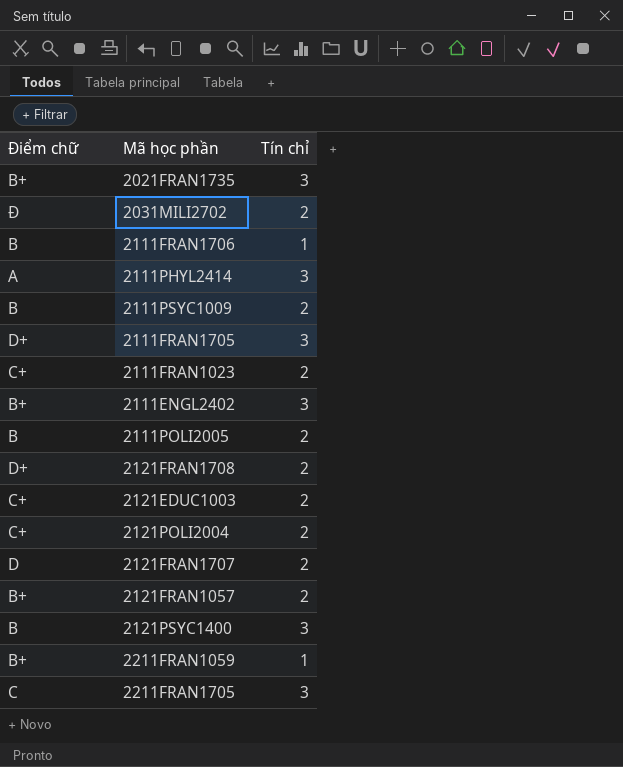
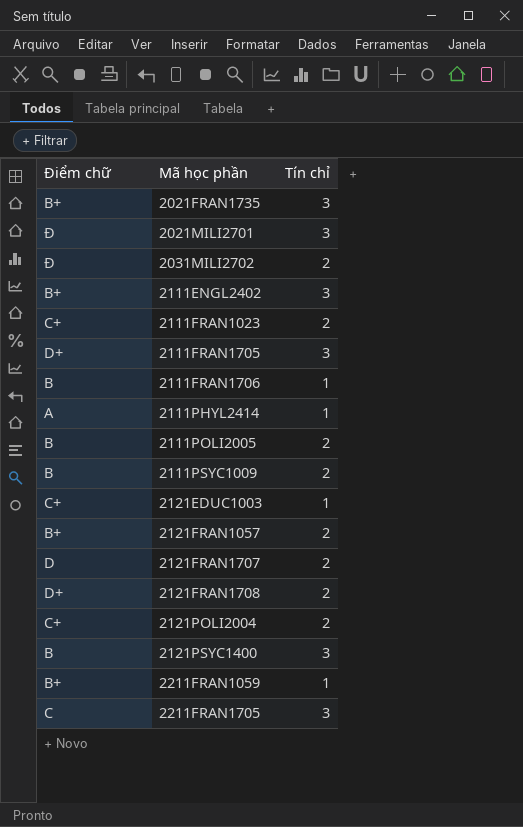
row order: none -> Mã học phần ascending
row 2021MILI2701: none -> Ð | 3
2111PHYL2414 | Tín chỉ: 3 -> 1
2121EDUC1003 | Tín chỉ: 2 -> 1

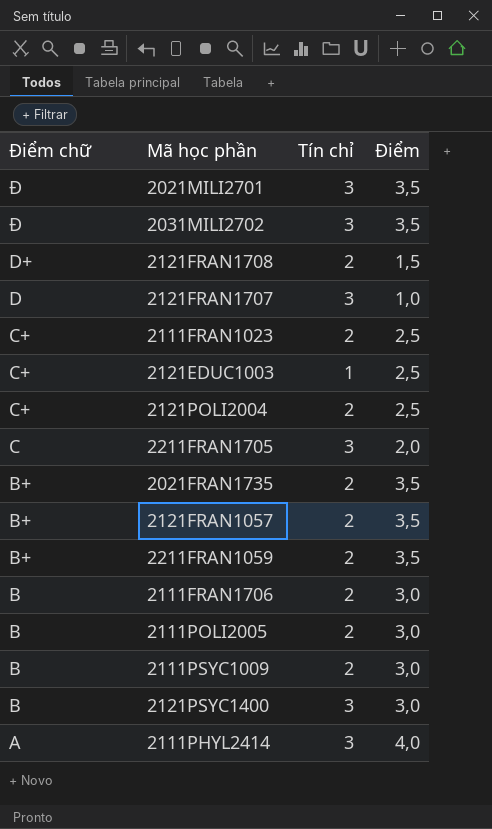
row order: Mã học phần ascending -> Điểm chữ descending
column Điểm | position: none -> 4
row 2111ENGL2402: B+ | 3 -> none
row 2111FRAN1705: D+ | 3 -> none
2031MILI2702 | Tín chỉ: 2 -> 3
2121FRAN1707 | Tín chỉ: 2 -> 3
2021FRAN1735 | Tín chỉ: 3 -> 2
2211FRAN1059 | Tín chỉ: 1 -> 2
2111FRAN1706 | Tín chỉ: 1 -> 2
2111PHYL2414 | Tín chỉ: 1 -> 3

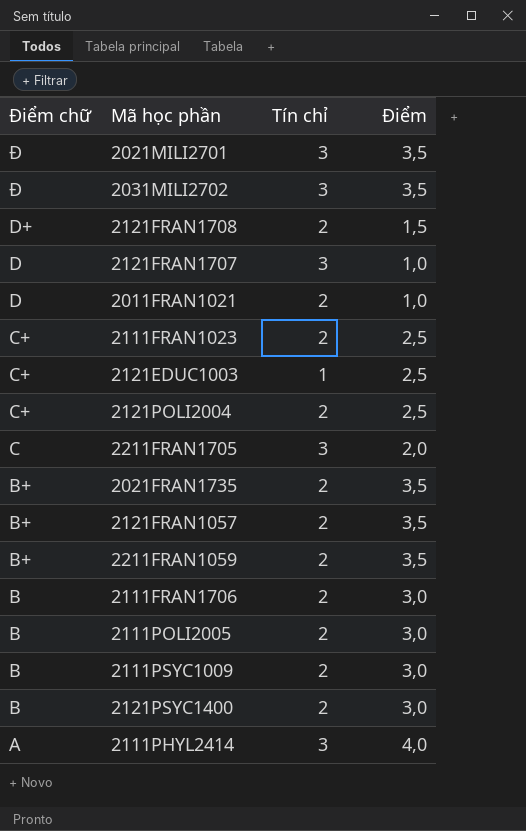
row 2011FRAN1021: none -> D | 2 | 1,0
2121PSYC1400 | Tín chỉ: 3 -> 2

